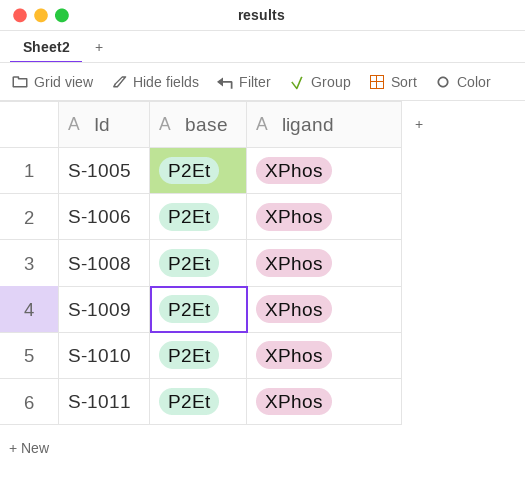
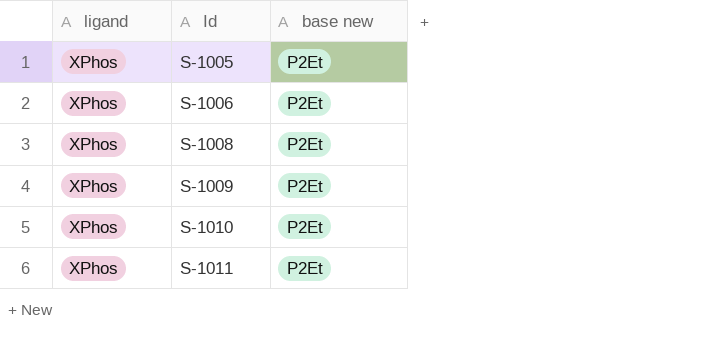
column ligand | position: 3 -> 1
column name: base -> base new

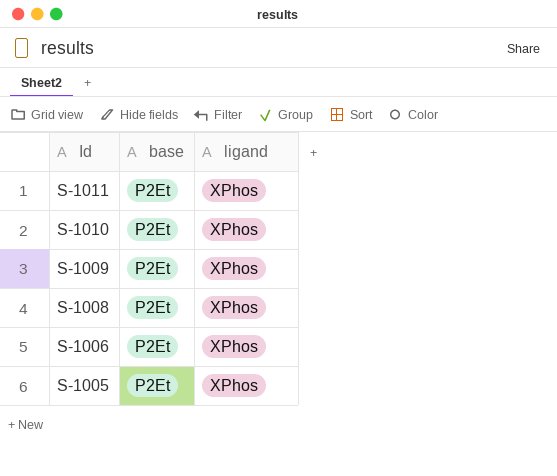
row order: Id ascending -> Id descending
column name: base new -> base
column ligand | position: 1 -> 3

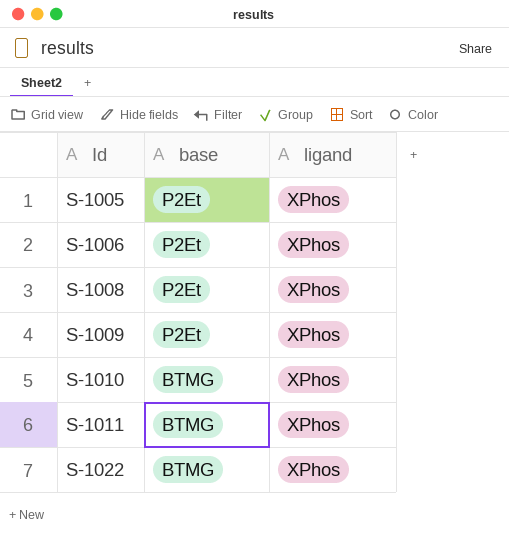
row order: Id descending -> Id ascending
S-1010 | base: P2Et -> BTMG
S-1011 | base: P2Et -> BTMG
row S-1022: none -> BTMG | XPhos

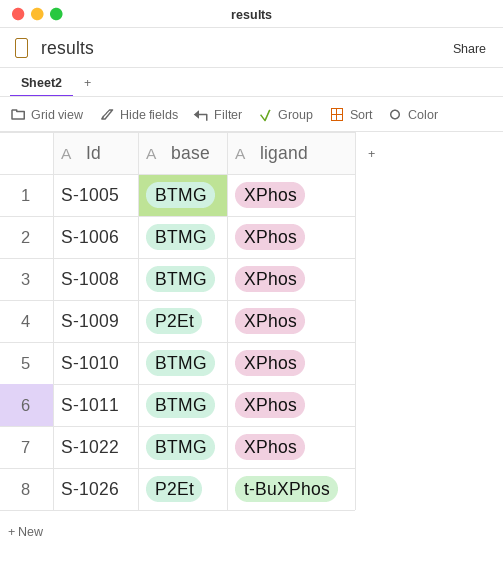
S-1005 | base: P2Et -> BTMG
S-1006 | base: P2Et -> BTMG
S-1008 | base: P2Et -> BTMG
row S-1026: none -> P2Et | t-BuXPhos

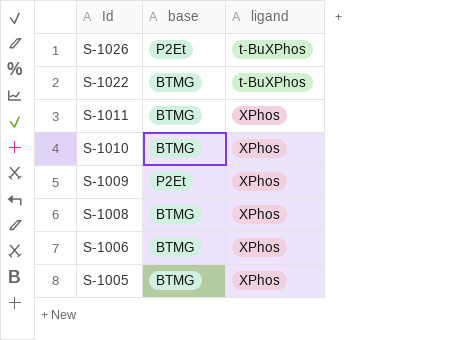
row order: Id ascending -> Id descending
S-1022 | ligand: XPhos -> t-BuXPhos

